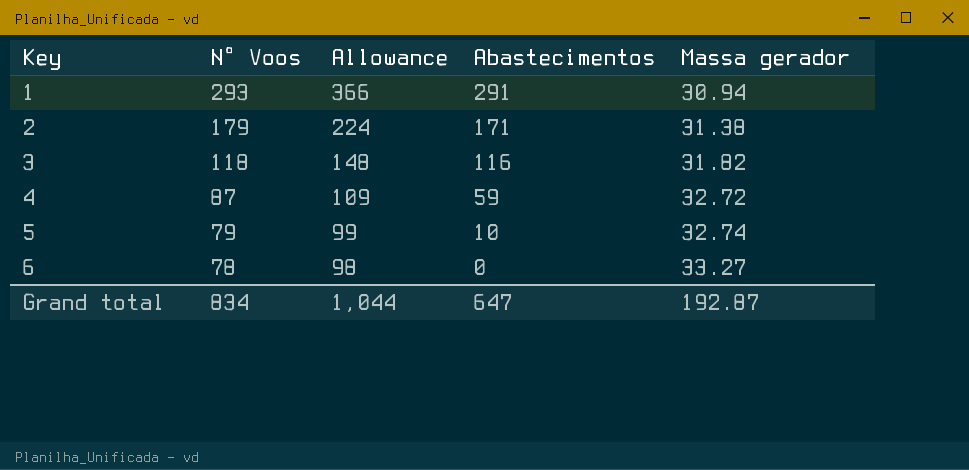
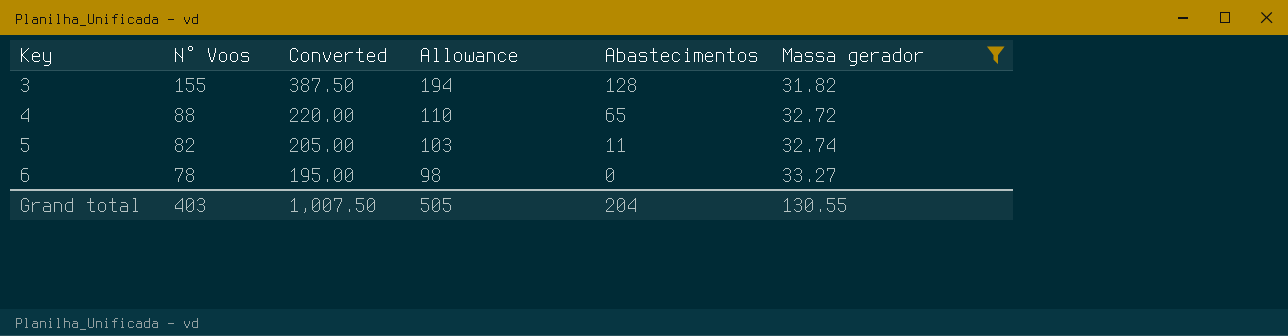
filter: none -> Massa gerador >= 31.82
column Converted | formula: none -> [N° Voos] * 2.5
3 | N° Voos: 118 -> 155
3 | Allowance: 148 -> 194
3 | Abastecimentos: 116 -> 128
4 | N° Voos: 87 -> 88
4 | Allowance: 109 -> 110
4 | Abastecimentos: 59 -> 65
5 | N° Voos: 79 -> 82
5 | Allowance: 99 -> 103
5 | Abastecimentos: 10 -> 11
Grand total | N° Voos: 834 -> 403
Grand total | Allowance: 1,044 -> 505
Grand total | Abastecimentos: 647 -> 204
Grand total | Massa gerador: 192.87 -> 130.55

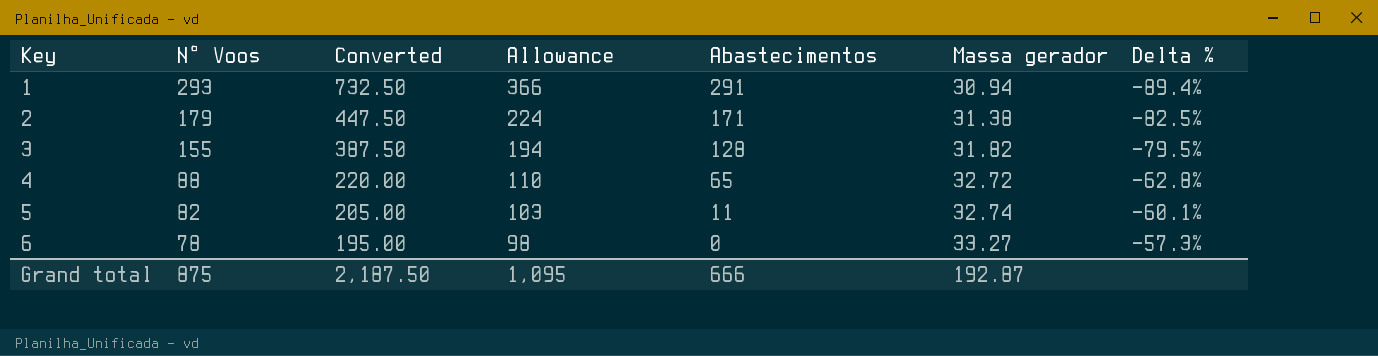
filter: Massa gerador >= 31.82 -> none
column Delta % | formula: none -> ([Massa gerador] - [N° Voos]) / [N° Voos]
Grand total | N° Voos: 403 -> 875
Grand total | Converted: 1,007.50 -> 2,187.50
Grand total | Allowance: 505 -> 1,095
Grand total | Abastecimentos: 204 -> 666
Grand total | Massa gerador: 130.55 -> 192.87

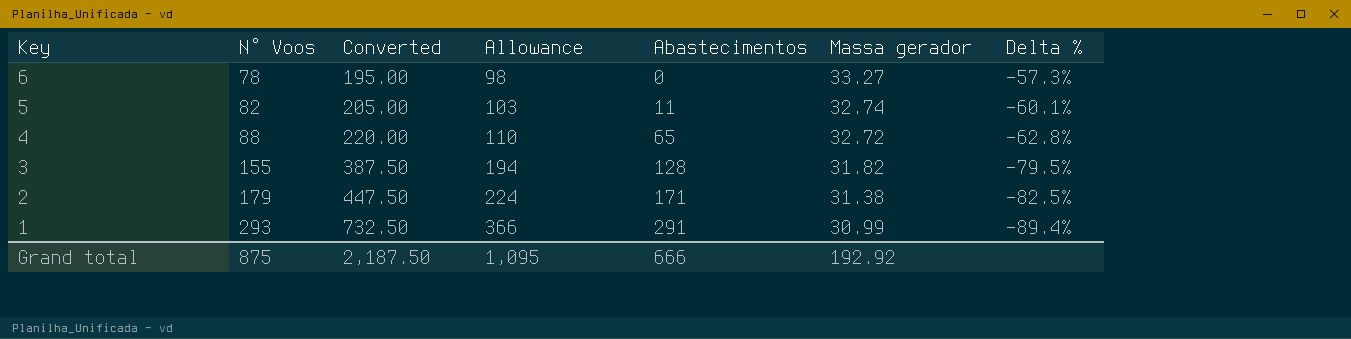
row order: Key ascending -> Key descending
1 | Massa gerador: 30.94 -> 30.99
Grand total | Massa gerador: 192.87 -> 192.92

